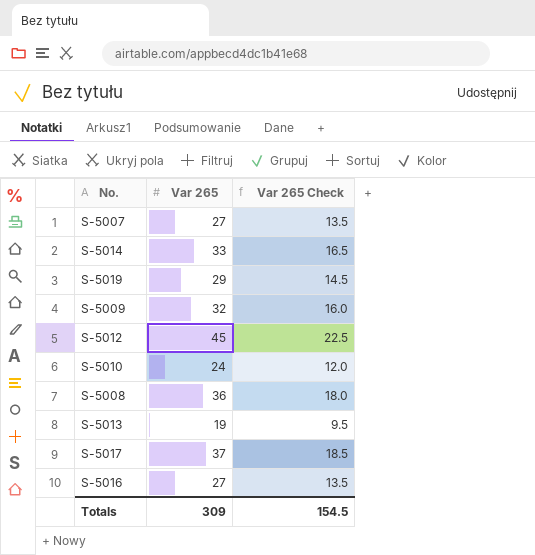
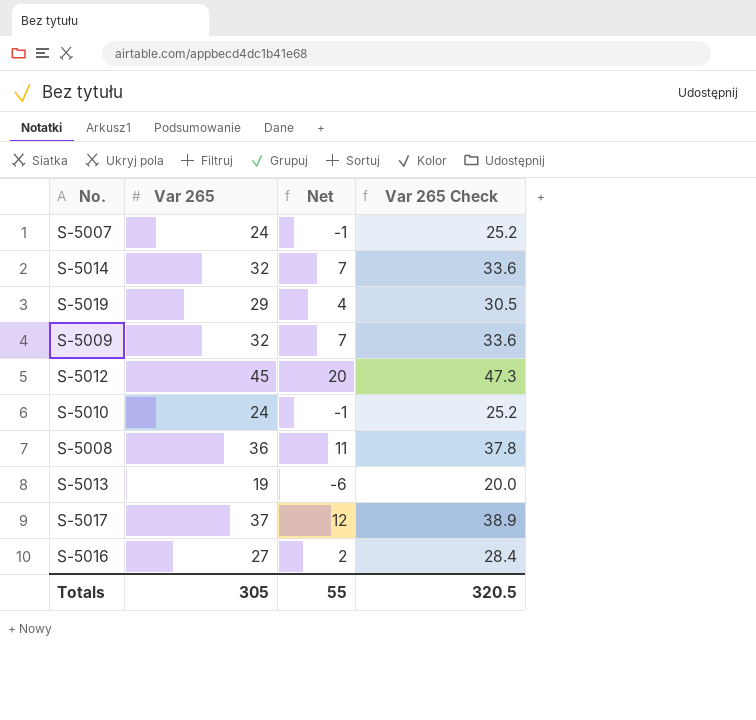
column Net | formula: none -> [Var 265] - 25
column Var 265 Check | formula: [Var 265] * 0.5 -> [Var 265] * 1.05
S-5007 | Var 265: 27 -> 24
S-5014 | Var 265: 33 -> 32
Totals | Var 265: 309 -> 305
Totals | Var 265 Check: 154.5 -> 320.5

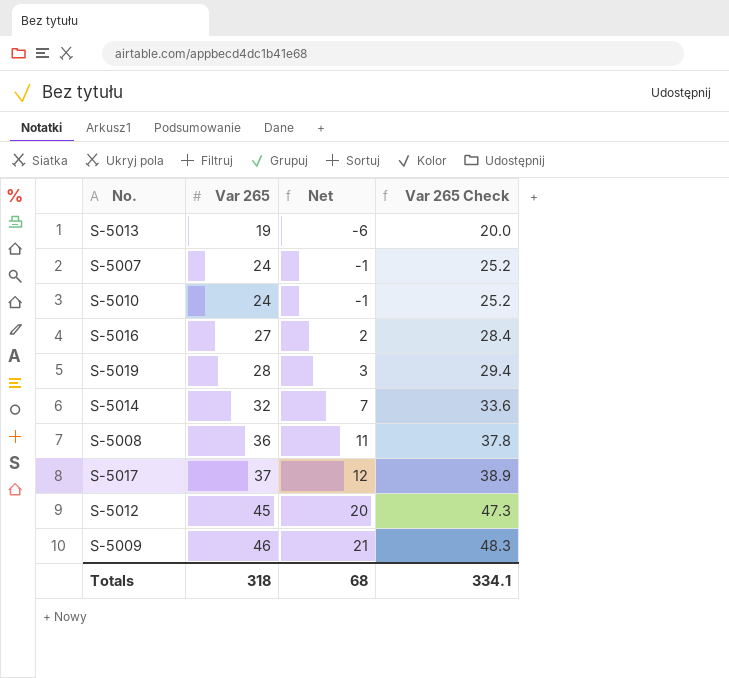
row order: none -> Var 265 ascending
S-5019 | Var 265: 29 -> 28
S-5019 | Net: 4 -> 3
S-5019 | Var 265 Check: 30.5 -> 29.4
S-5009 | Var 265: 32 -> 46
S-5009 | Net: 7 -> 21
S-5009 | Var 265 Check: 33.6 -> 48.3
Totals | Var 265: 305 -> 318
Totals | Net: 55 -> 68
Totals | Var 265 Check: 320.5 -> 334.1

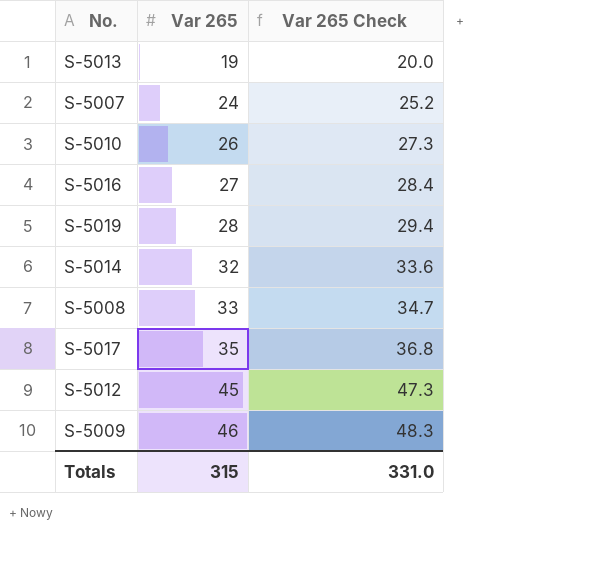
column Net | formula: [Var 265] - 25 -> none
S-5010 | Var 265: 24 -> 26
S-5010 | Var 265 Check: 25.2 -> 27.3
S-5008 | Var 265: 36 -> 33
S-5008 | Var 265 Check: 37.8 -> 34.7
S-5017 | Var 265: 37 -> 35
S-5017 | Var 265 Check: 38.9 -> 36.8
Totals | Var 265: 318 -> 315
Totals | Var 265 Check: 334.1 -> 331.0

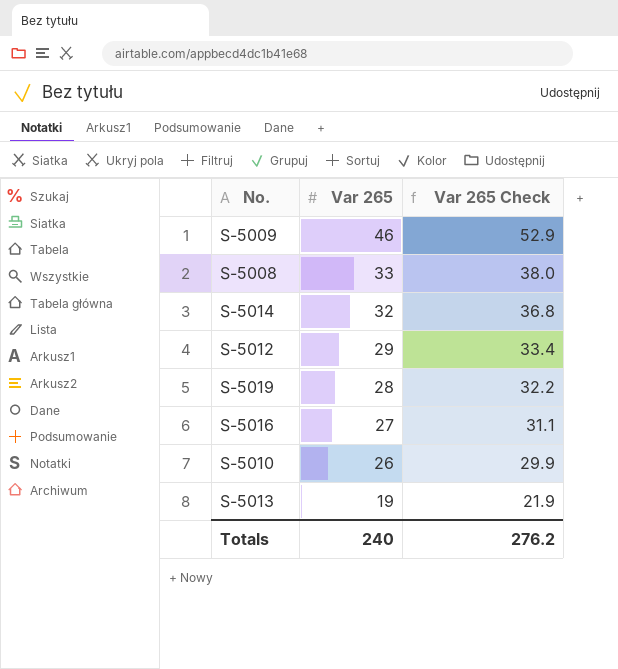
row order: Var 265 ascending -> Var 265 descending
column Var 265 Check | formula: [Var 265] * 1.05 -> [Var 265] * 1.15
row S-5007: 24 | 25.2 -> none
row S-5017: 35 | 36.8 -> none
S-5012 | Var 265: 45 -> 29
Totals | Var 265: 315 -> 240
Totals | Var 265 Check: 331.0 -> 276.2

